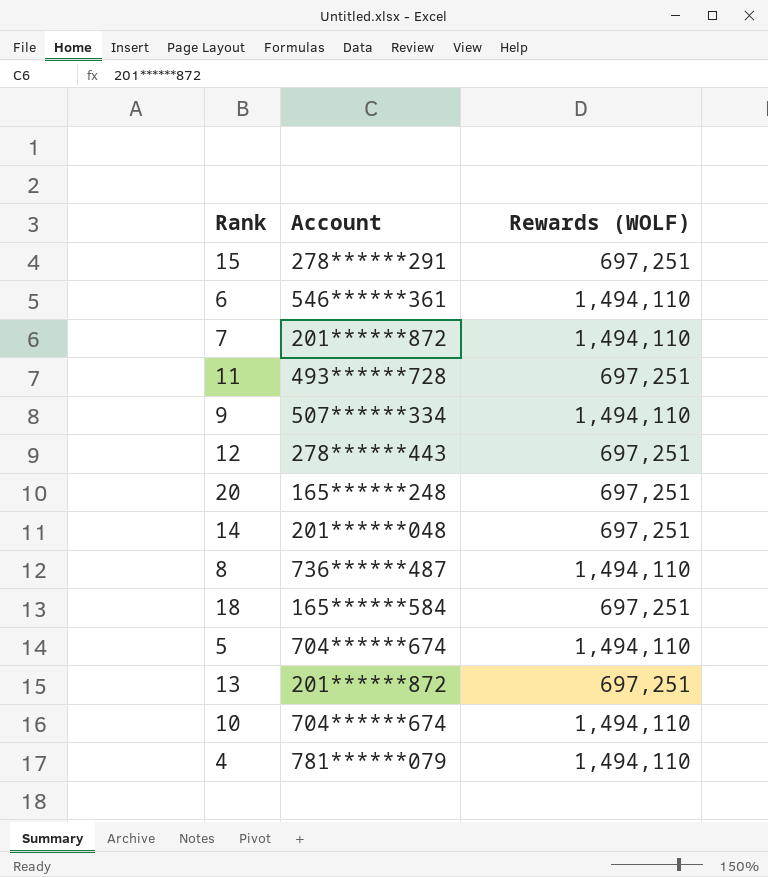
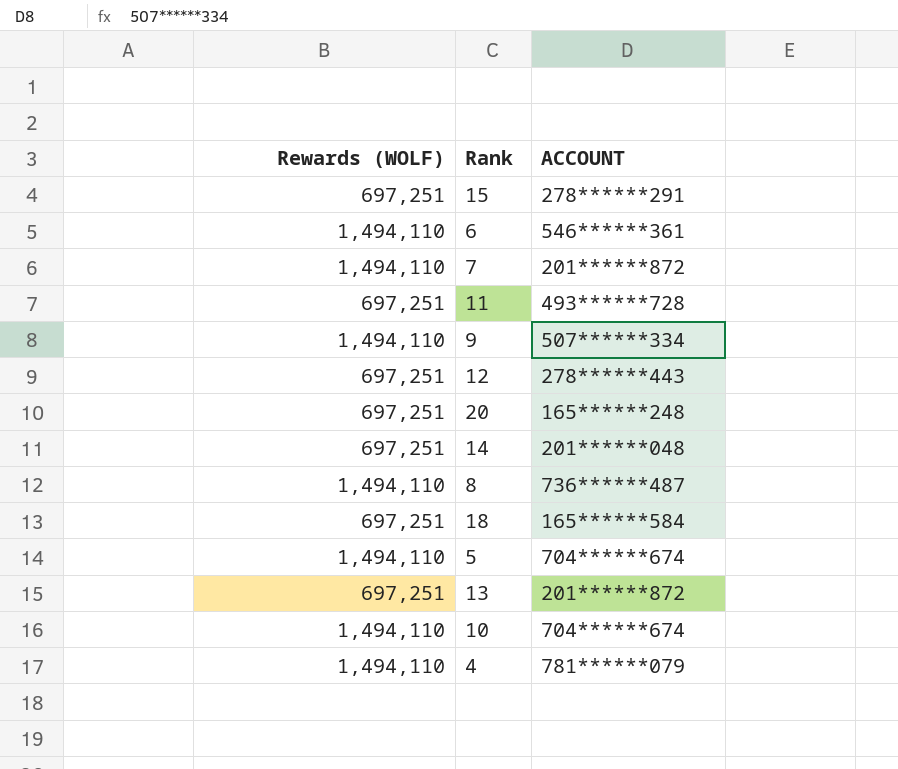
column Rewards (WOLF) | position: 3 -> 1
column name: Account -> ACCOUNT

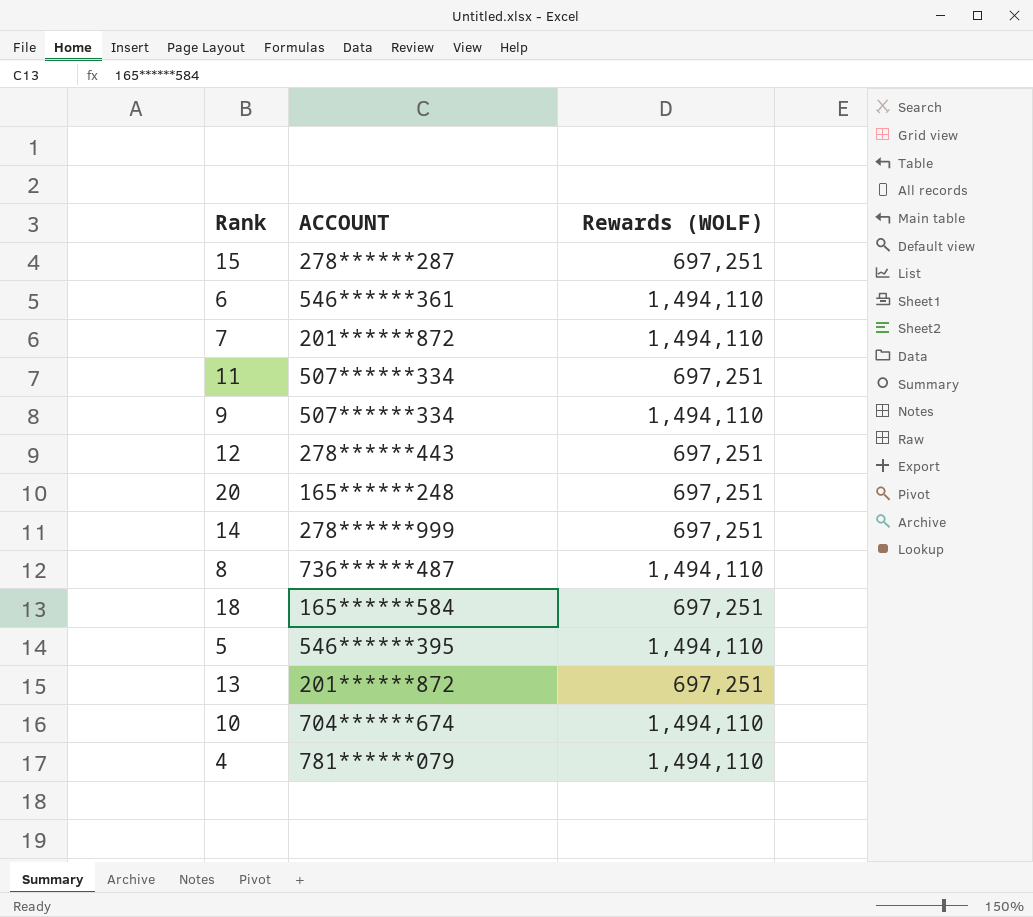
column Rewards (WOLF) | position: 1 -> 3
15 | ACCOUNT: 278******291 -> 278******287
11 | ACCOUNT: 493******728 -> 507******334
14 | ACCOUNT: 201******048 -> 278******999
5 | ACCOUNT: 704******674 -> 546******395

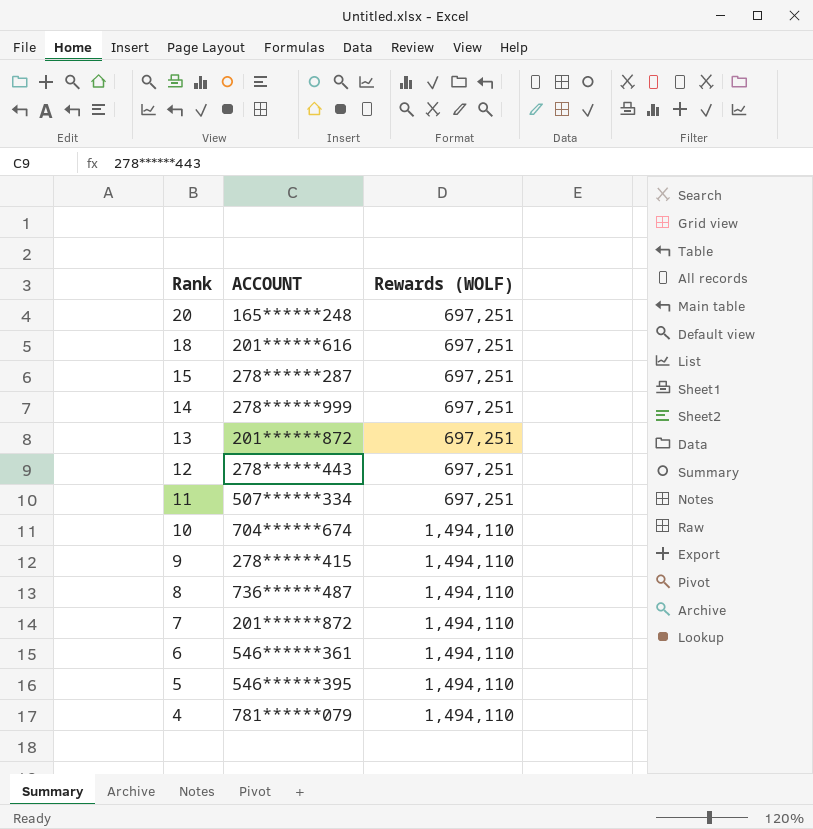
row order: none -> Rank descending
18 | ACCOUNT: 165******584 -> 201******616
9 | ACCOUNT: 507******334 -> 278******415

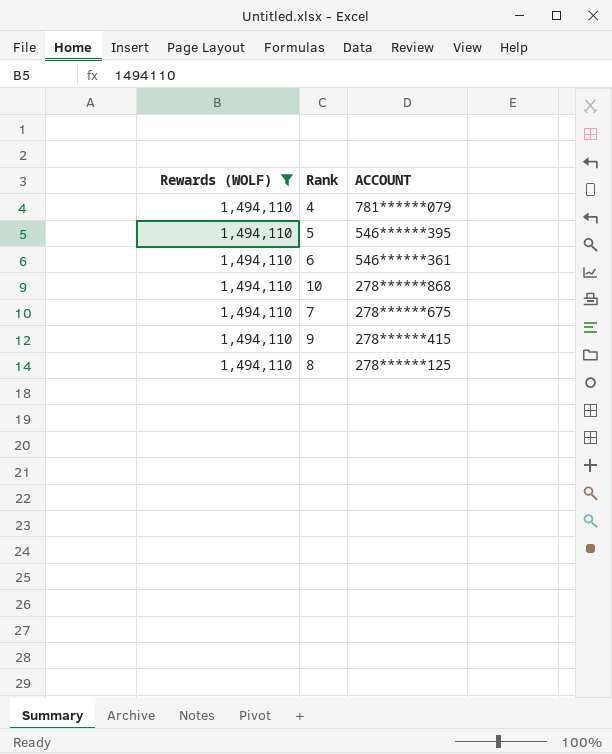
filter: none -> Rewards (WOLF) = 1,494,110
row order: Rank descending -> ACCOUNT descending
column Rewards (WOLF) | position: 3 -> 1
10 | ACCOUNT: 704******674 -> 278******868
7 | ACCOUNT: 201******872 -> 278******675
8 | ACCOUNT: 736******487 -> 278******125

